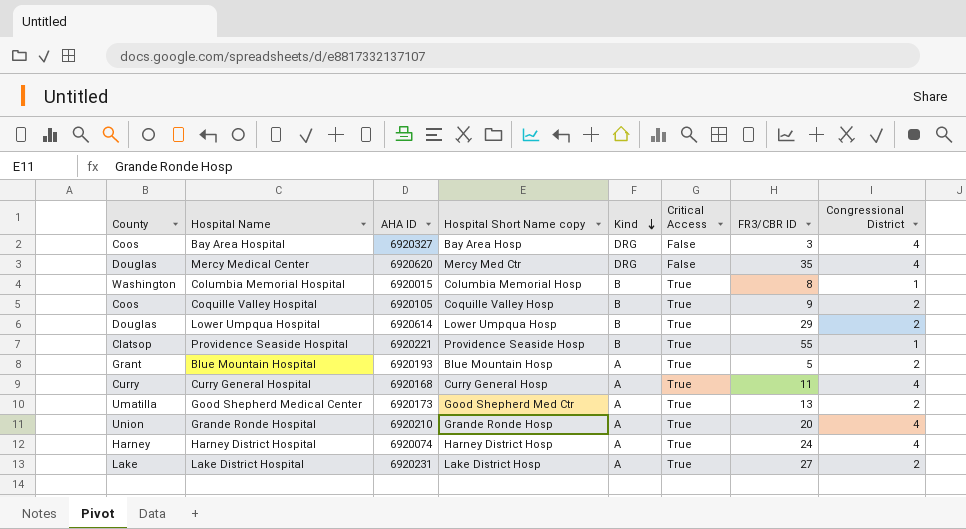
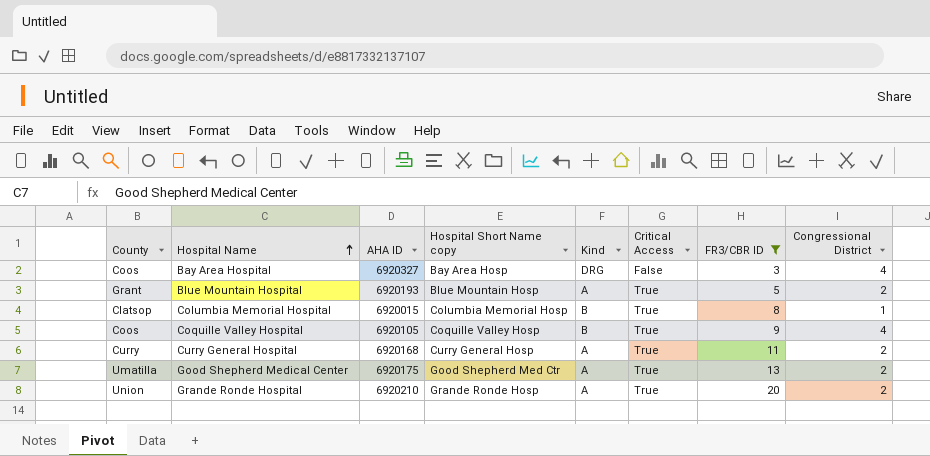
filter: none -> FR3/CBR ID <= 20
row order: Kind descending -> Hospital Name ascending
Columbia Memorial Hospital | County: Washington -> Clatsop
Coquille Valley Hospital | Congressional District: 2 -> 4
Curry General Hospital | Congressional District: 4 -> 2
Good Shepherd Medical Center | AHA ID: 6920173 -> 6920175
Grande Ronde Hospital | Congressional District: 4 -> 2

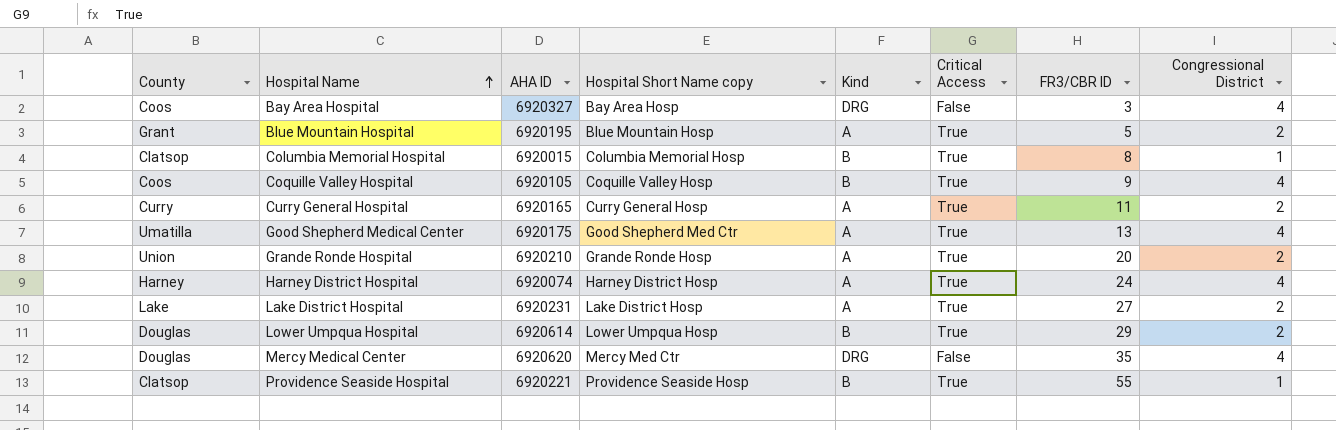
filter: FR3/CBR ID <= 20 -> none
Blue Mountain Hospital | AHA ID: 6920193 -> 6920195
Curry General Hospital | AHA ID: 6920168 -> 6920165
Good Shepherd Medical Center | Congressional District: 2 -> 4

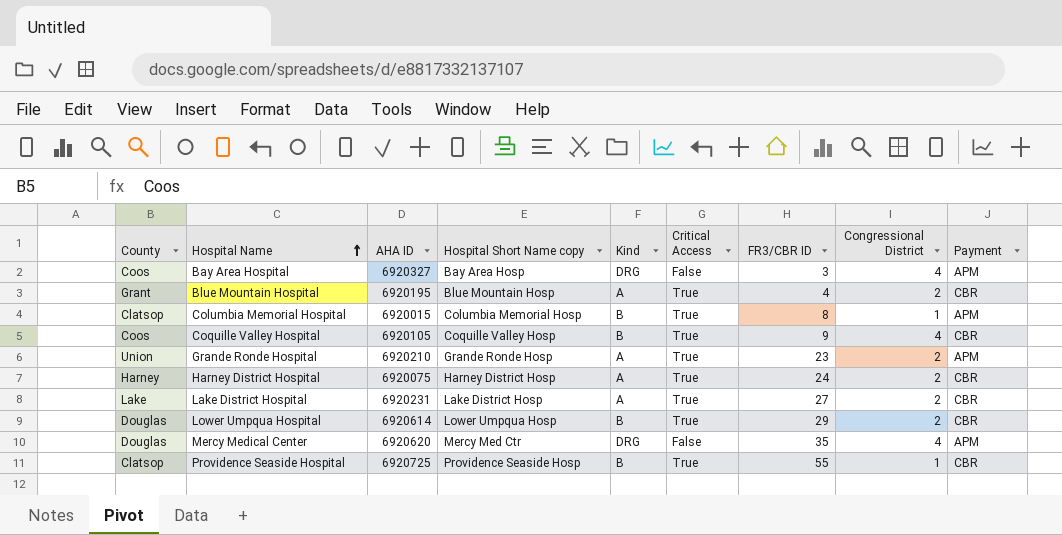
column Payment | position: none -> 9
row Curry General Hospital: Curry | 6920165 | Curry General Hosp | A | True | 11 | 2 -> none
row Good Shepherd Medical Center: Umatilla | 6920175 | Good Shepherd Med Ctr | A | True | 13 | 4 -> none
Blue Mountain Hospital | FR3/CBR ID: 5 -> 4
Grande Ronde Hospital | FR3/CBR ID: 20 -> 23
Harney District Hospital | AHA ID: 6920074 -> 6920075
Harney District Hospital | Congressional District: 4 -> 2
Providence Seaside Hospital | AHA ID: 6920221 -> 6920725

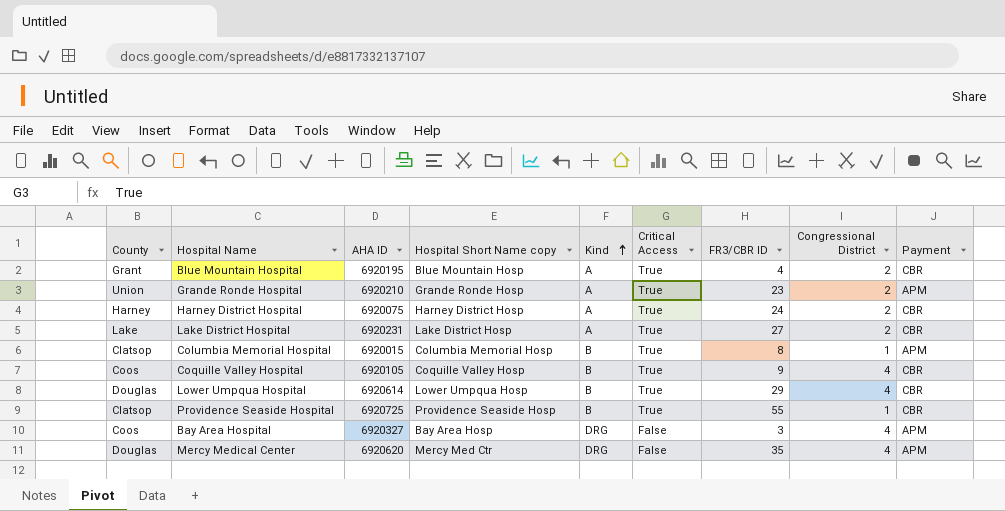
row order: Hospital Name ascending -> Kind ascending
Lower Umpqua Hospital | Congressional District: 2 -> 4

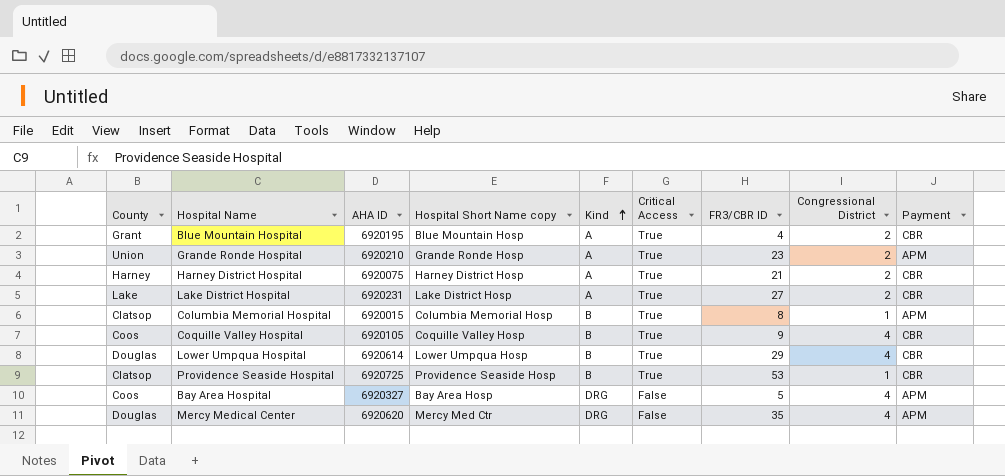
Harney District Hospital | FR3/CBR ID: 24 -> 21
Providence Seaside Hospital | FR3/CBR ID: 55 -> 53
Bay Area Hospital | FR3/CBR ID: 3 -> 5

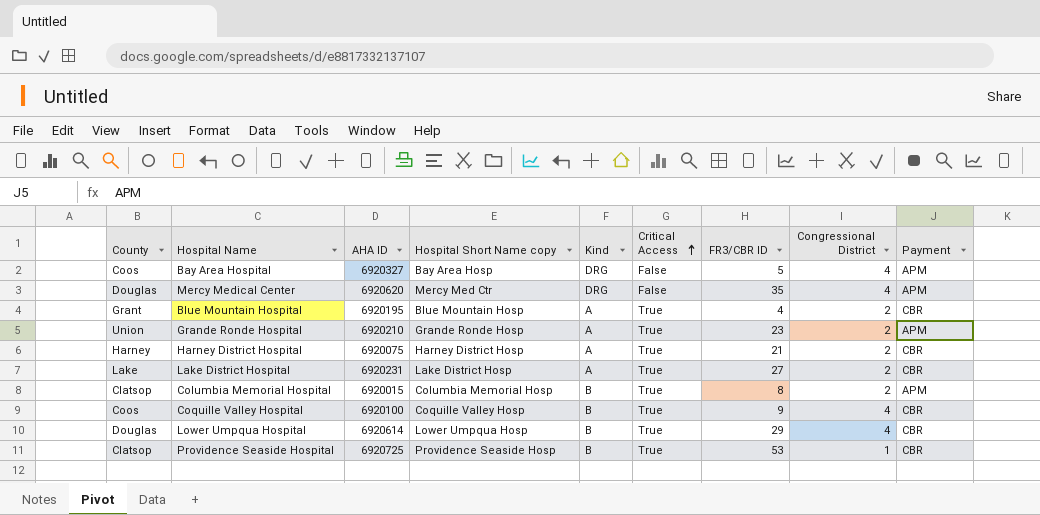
row order: Kind ascending -> Critical Access ascending
Columbia Memorial Hospital | Congressional District: 1 -> 2
Coquille Valley Hospital | AHA ID: 6920105 -> 6920100

